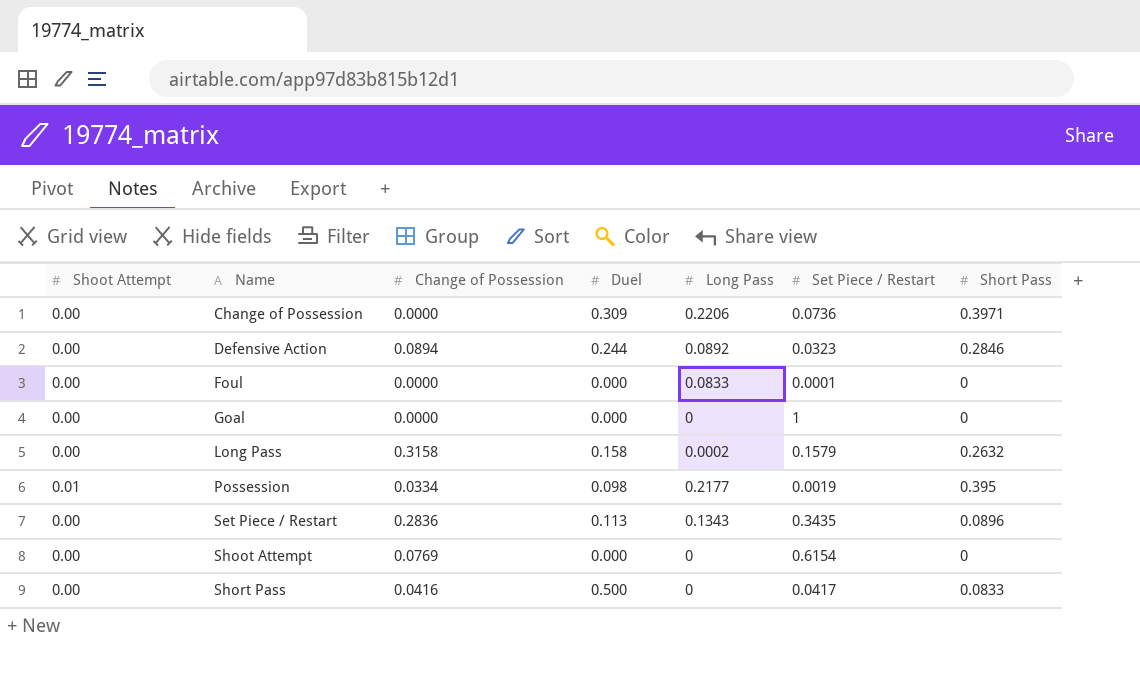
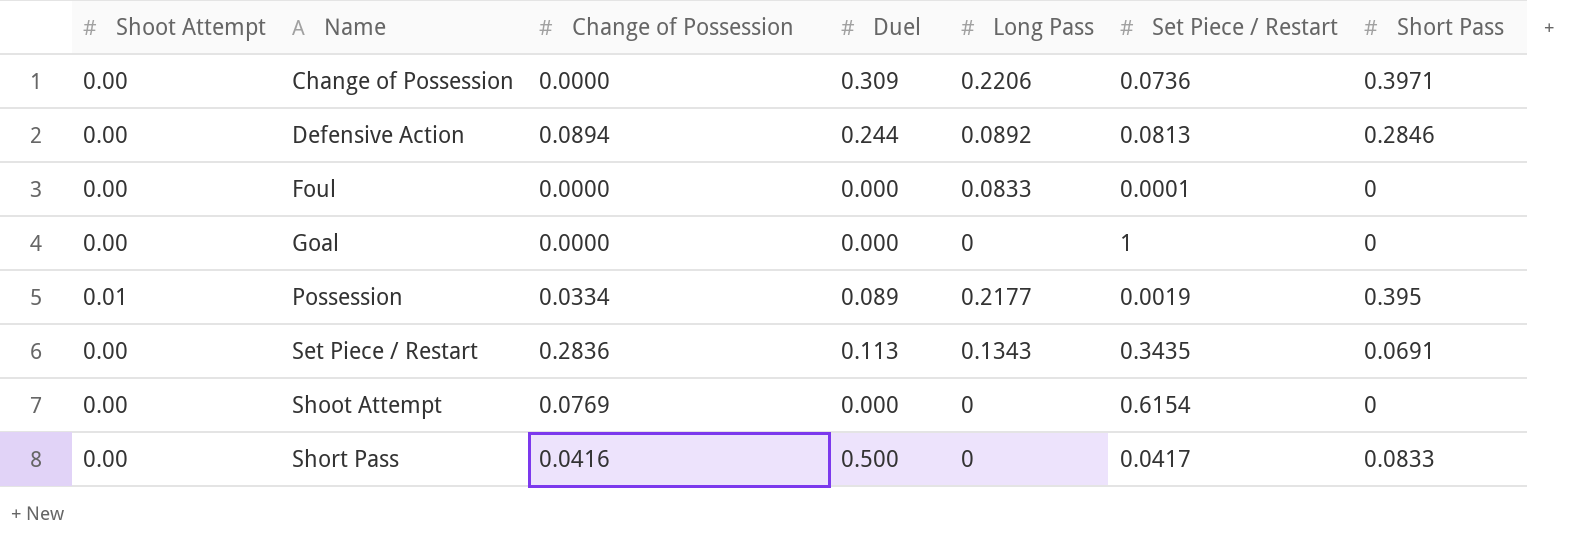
row Long Pass: 0.00 | 0.3158 | 0.158 | 0.0002 | 0.1579 | 0.2632 -> none
Defensive Action | Set Piece / Restart: 0.0323 -> 0.0813
Possession | Duel: 0.098 -> 0.089
Set Piece / Restart | Short Pass: 0.0896 -> 0.0691

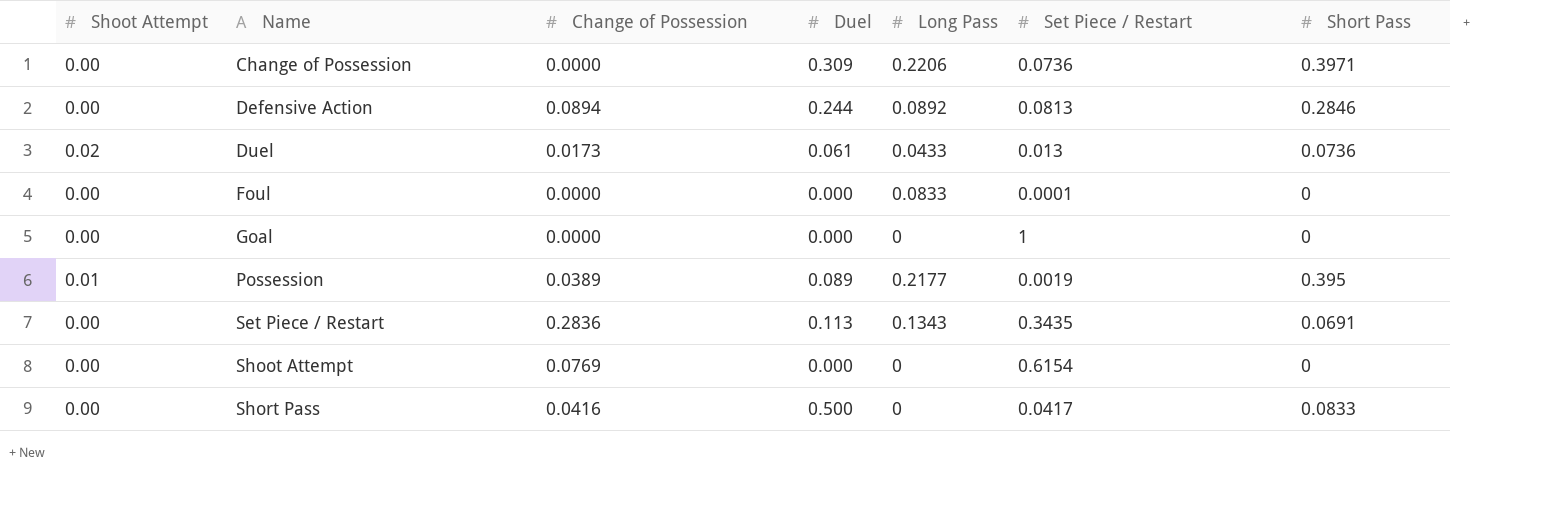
row Duel: none -> 0.02 | 0.0173 | 0.061 | 0.0433 | 0.013 | 0.0736
Possession | Change of Possession: 0.0334 -> 0.0389

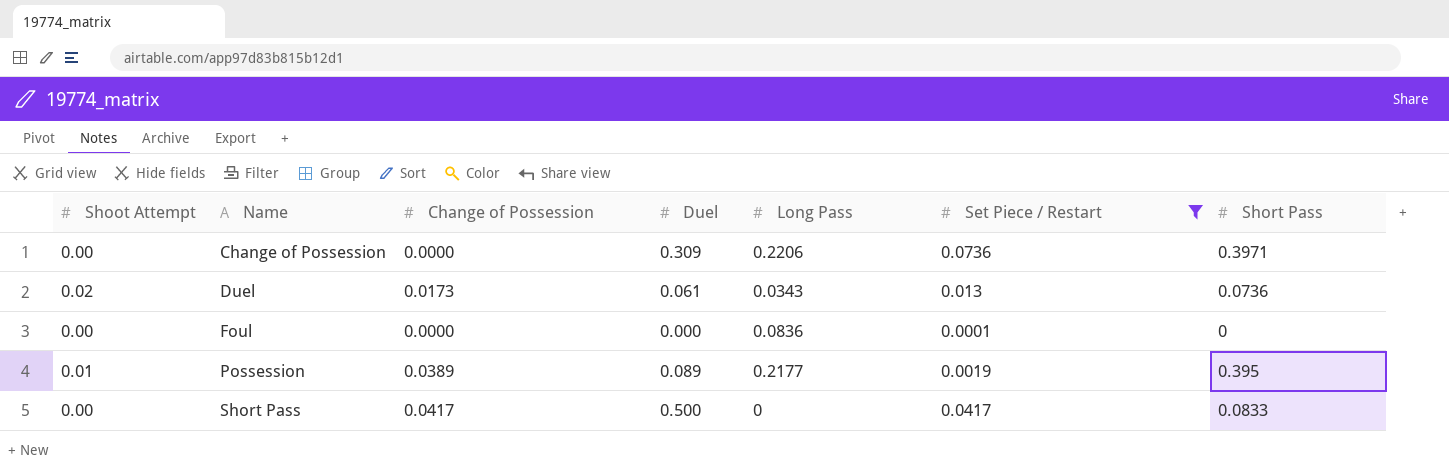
filter: none -> Set Piece / Restart <= 0.0736
Duel | Long Pass: 0.0433 -> 0.0343
Foul | Long Pass: 0.0833 -> 0.0836
Short Pass | Change of Possession: 0.0416 -> 0.0417

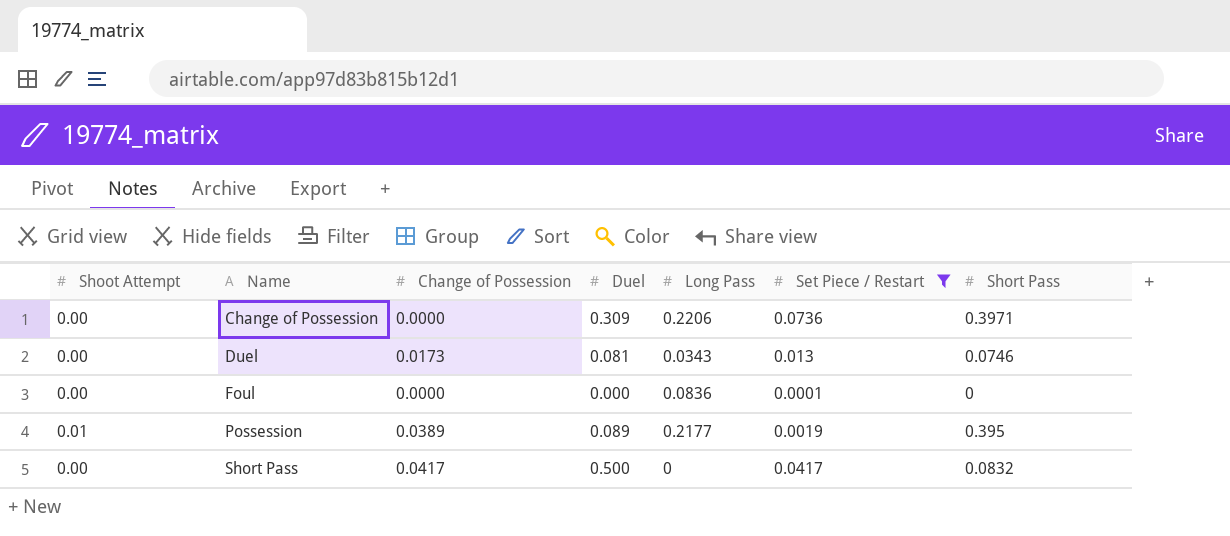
Duel | Shoot Attempt: 0.02 -> 0.00
Duel | Duel: 0.061 -> 0.081
Duel | Short Pass: 0.0736 -> 0.0746
Short Pass | Short Pass: 0.0833 -> 0.0832

